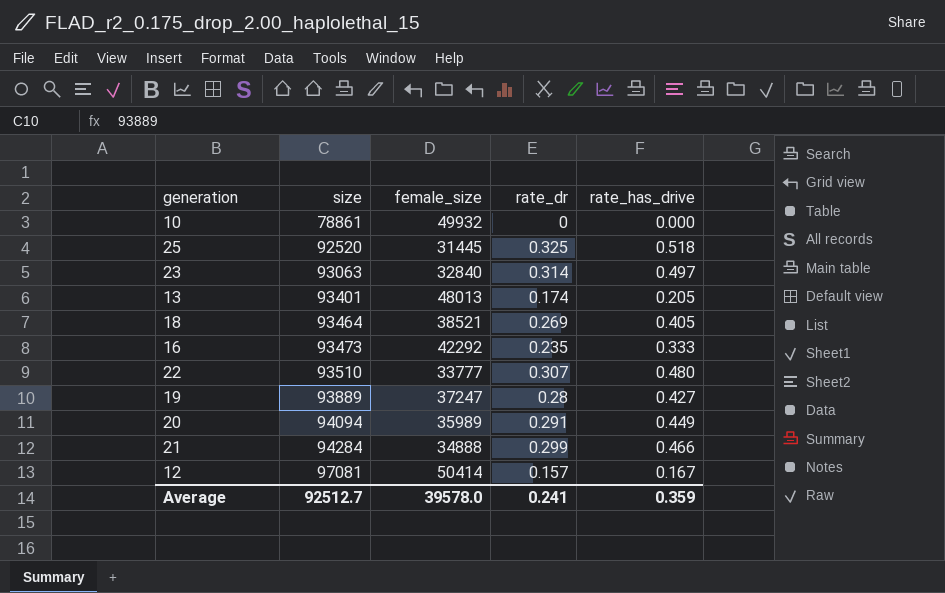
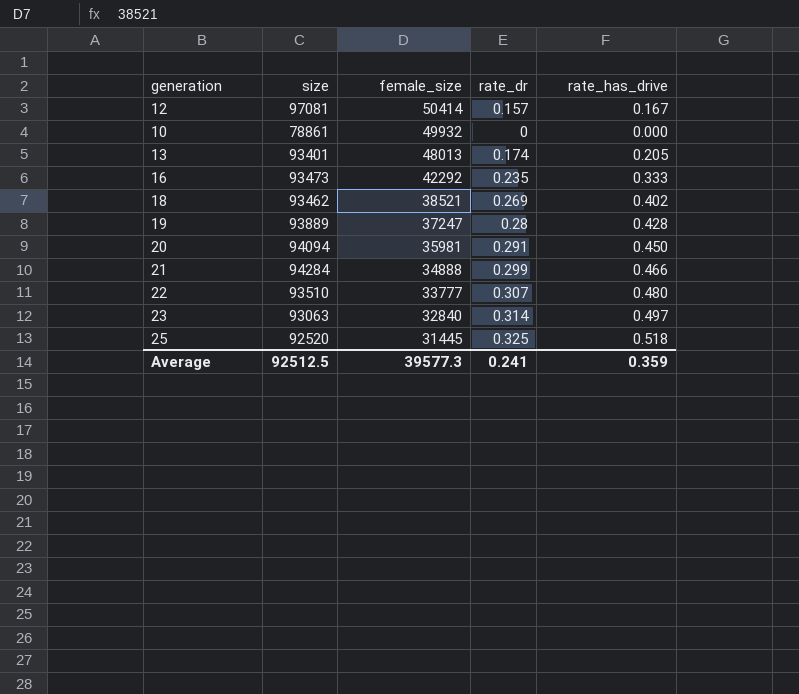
row order: size ascending -> female_size descending
18 | size: 93464 -> 93462
18 | rate_has_drive: 0.405 -> 0.402
19 | rate_has_drive: 0.427 -> 0.428
20 | female_size: 35989 -> 35981
20 | rate_has_drive: 0.449 -> 0.450
Average | size: 92512.7 -> 92512.5
Average | female_size: 39578.0 -> 39577.3

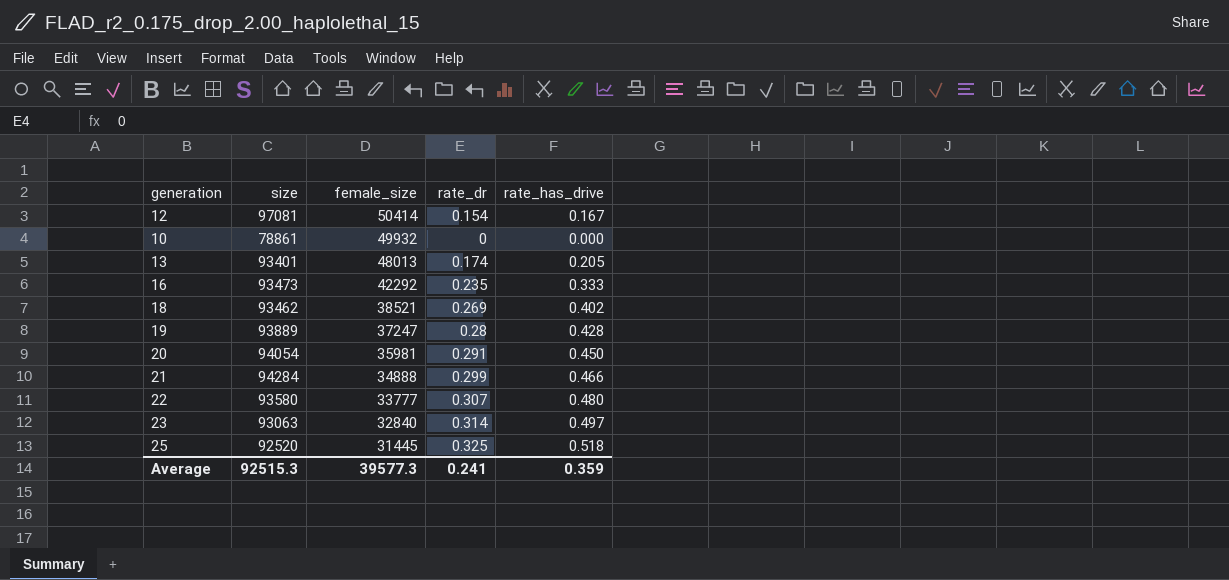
12 | rate_dr: 0.157 -> 0.154
20 | size: 94094 -> 94054
22 | size: 93510 -> 93580
Average | size: 92512.5 -> 92515.3

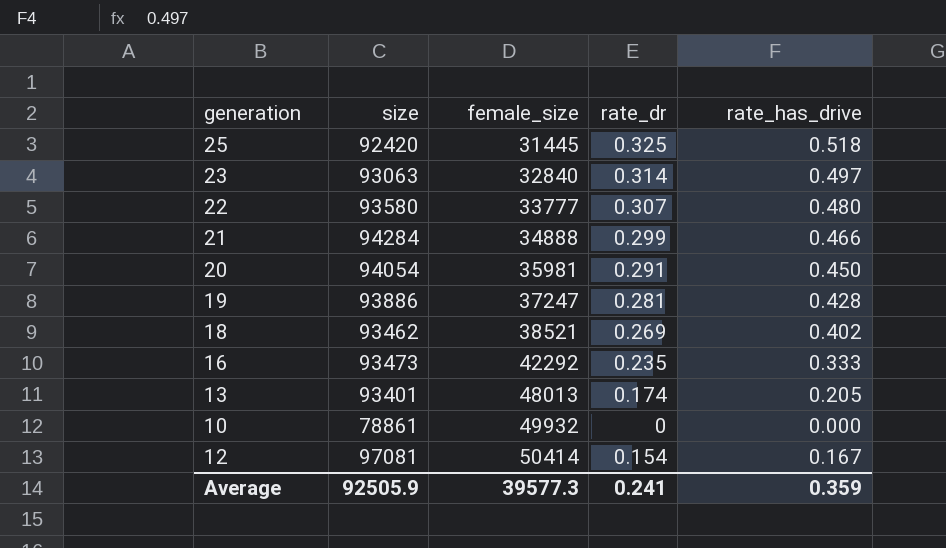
row order: female_size descending -> female_size ascending
25 | size: 92520 -> 92420
19 | size: 93889 -> 93886
19 | rate_dr: 0.28 -> 0.281
Average | size: 92515.3 -> 92505.9

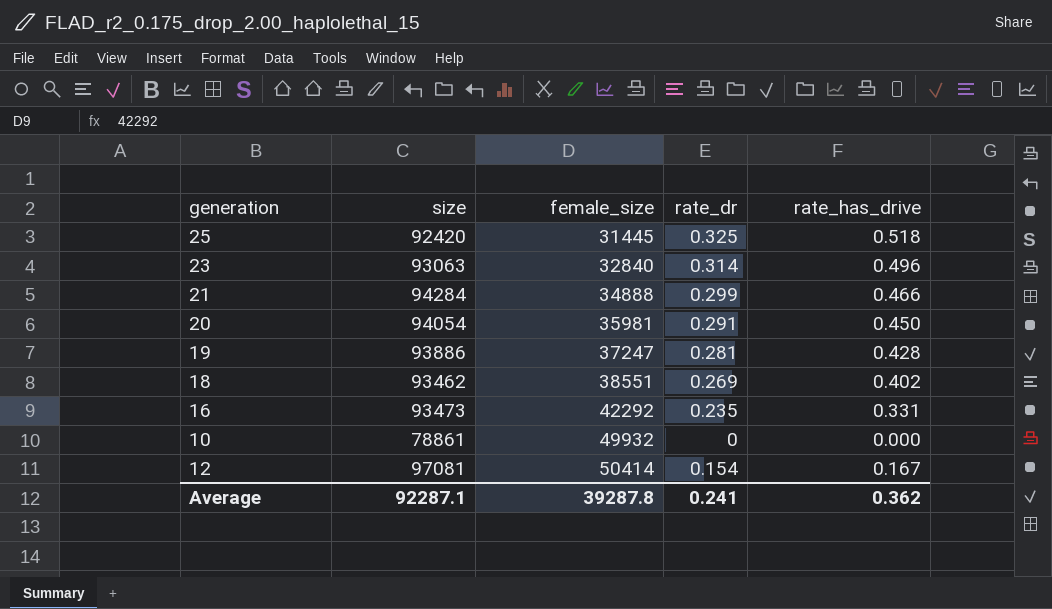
row 22: 93580 | 33777 | 0.307 | 0.480 -> none
row 13: 93401 | 48013 | 0.174 | 0.205 -> none
23 | rate_has_drive: 0.497 -> 0.496
18 | female_size: 38521 -> 38551
16 | rate_has_drive: 0.333 -> 0.331
Average | size: 92505.9 -> 92287.1
Average | female_size: 39577.3 -> 39287.8
Average | rate_has_drive: 0.359 -> 0.362

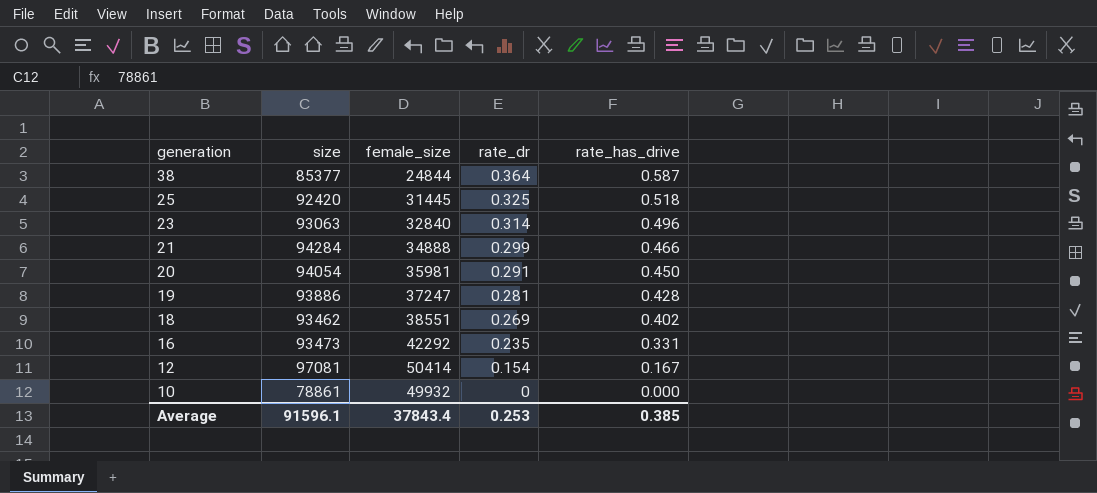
row order: female_size ascending -> generation descending
row 38: none -> 85377 | 24844 | 0.364 | 0.587
Average | size: 92287.1 -> 91596.1
Average | female_size: 39287.8 -> 37843.4
Average | rate_dr: 0.241 -> 0.253
Average | rate_has_drive: 0.362 -> 0.385

